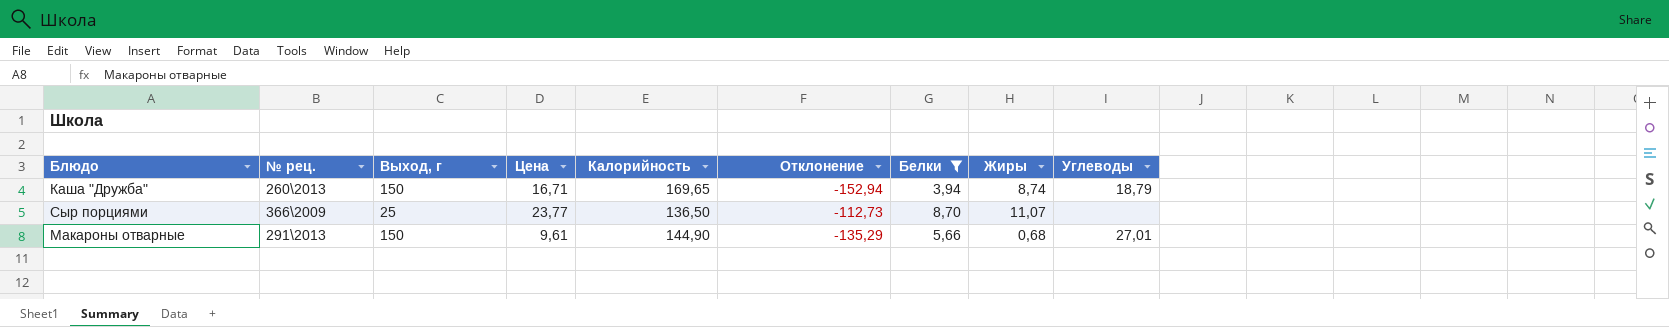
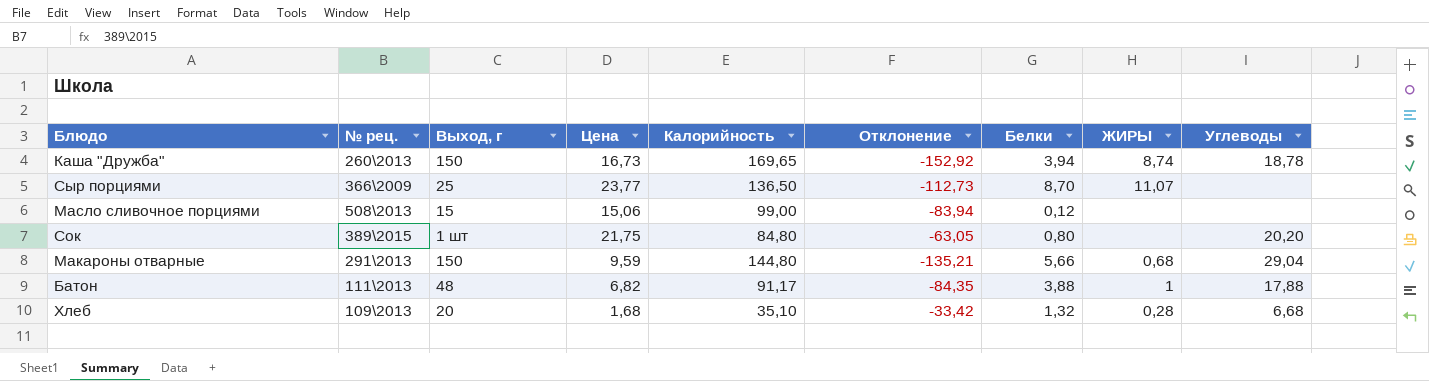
filter: Белки >= 3,94 -> none
column name: Жиры -> ЖИРЫ
Каша "Дружба" | Цена: 16,71 -> 16,73
Каша "Дружба" | Отклонение: -152,94 -> -152,92
Каша "Дружба" | Углеводы: 18,79 -> 18,78
Макароны отварные | Цена: 9,61 -> 9,59
Макароны отварные | Калорийность: 144,90 -> 144,80
Макароны отварные | Отклонение: -135,29 -> -135,21
Макароны отварные | Углеводы: 27,01 -> 29,04

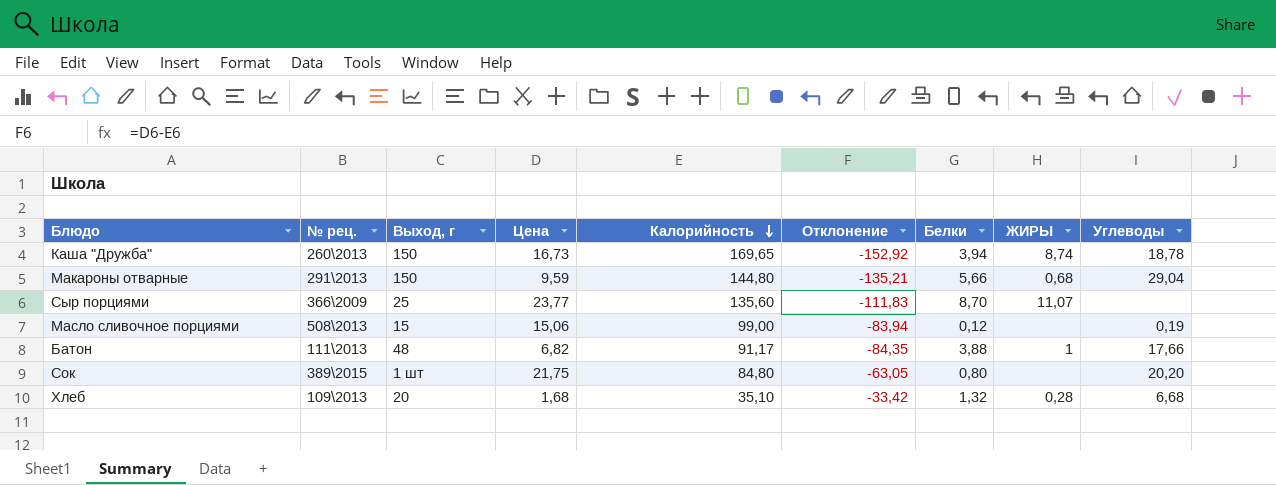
row order: none -> Калорийность descending
Сыр порциями | Калорийность: 136,50 -> 135,60
Сыр порциями | Отклонение: -112,73 -> -111,83
Масло сливочное порциями | Углеводы: none -> 0,19
Батон | Углеводы: 17,88 -> 17,66

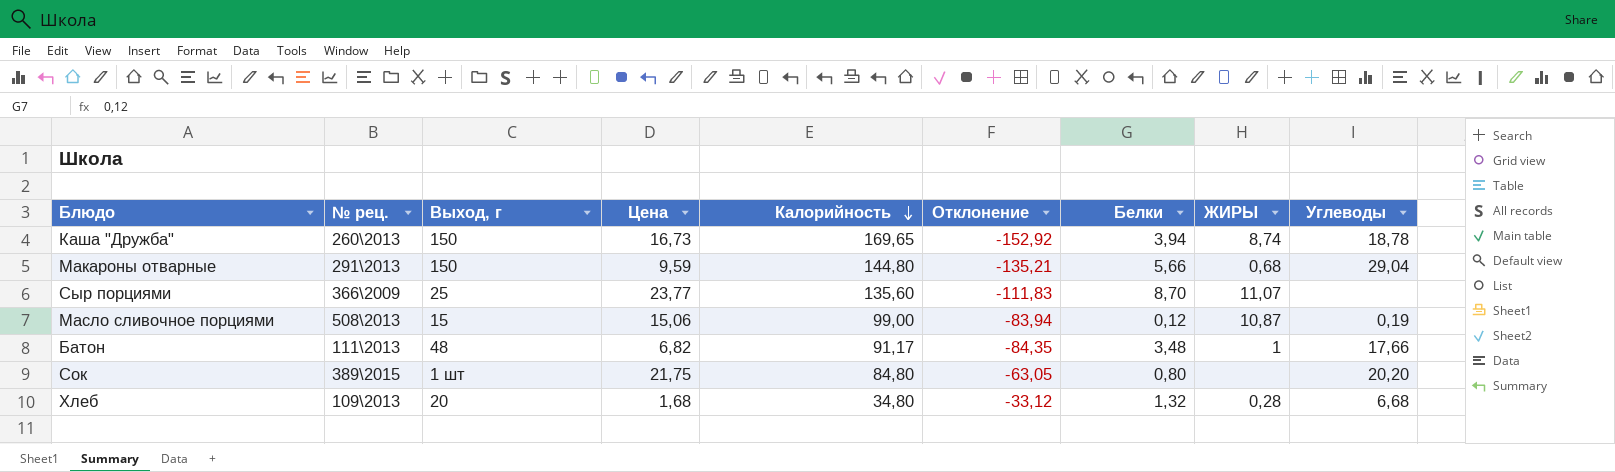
Масло сливочное порциями | ЖИРЫ: none -> 10,87
Батон | Белки: 3,88 -> 3,48
Хлеб | Калорийность: 35,10 -> 34,80
Хлеб | Отклонение: -33,42 -> -33,12

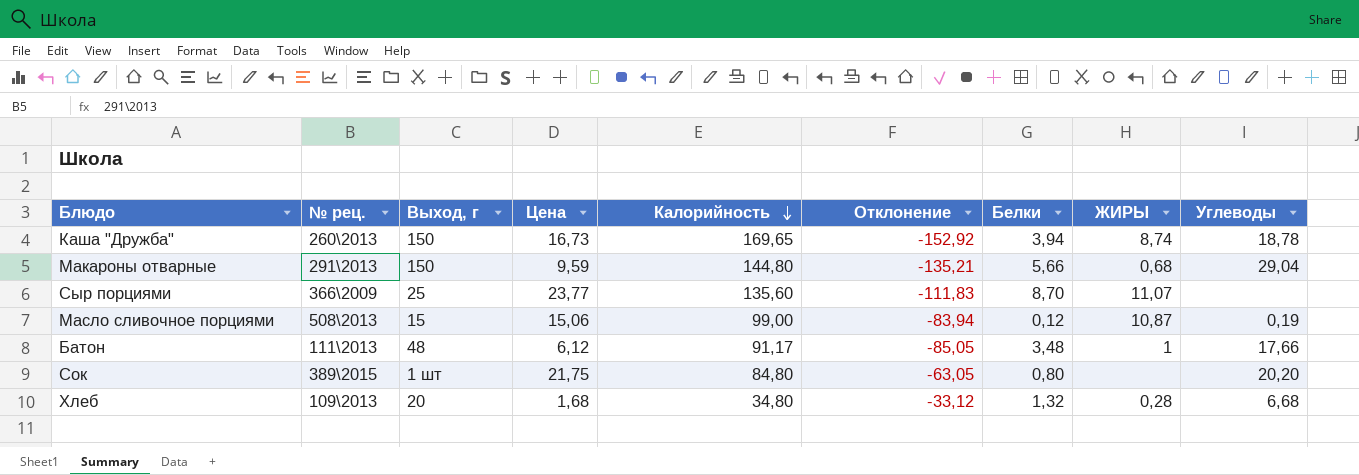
Батон | Цена: 6,82 -> 6,12
Батон | Отклонение: -84,35 -> -85,05

